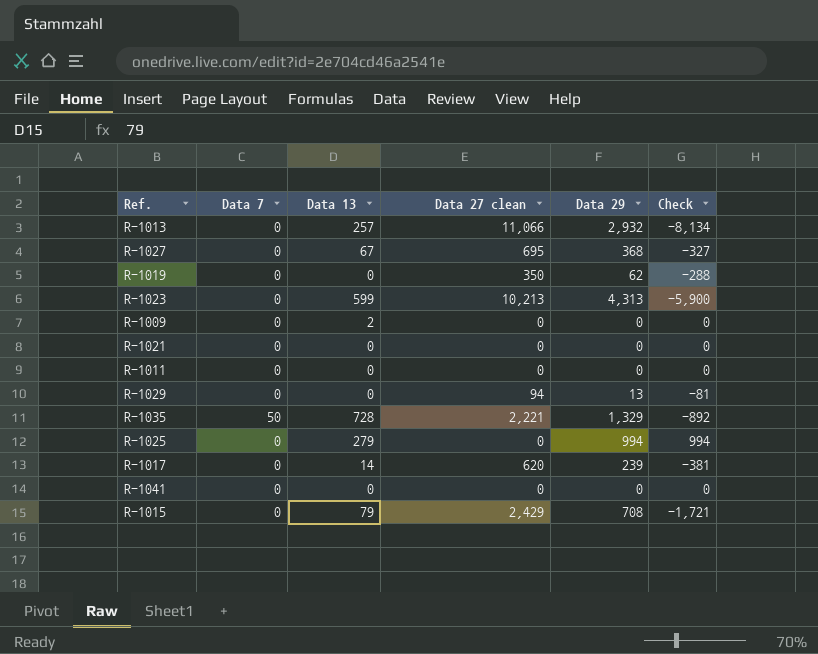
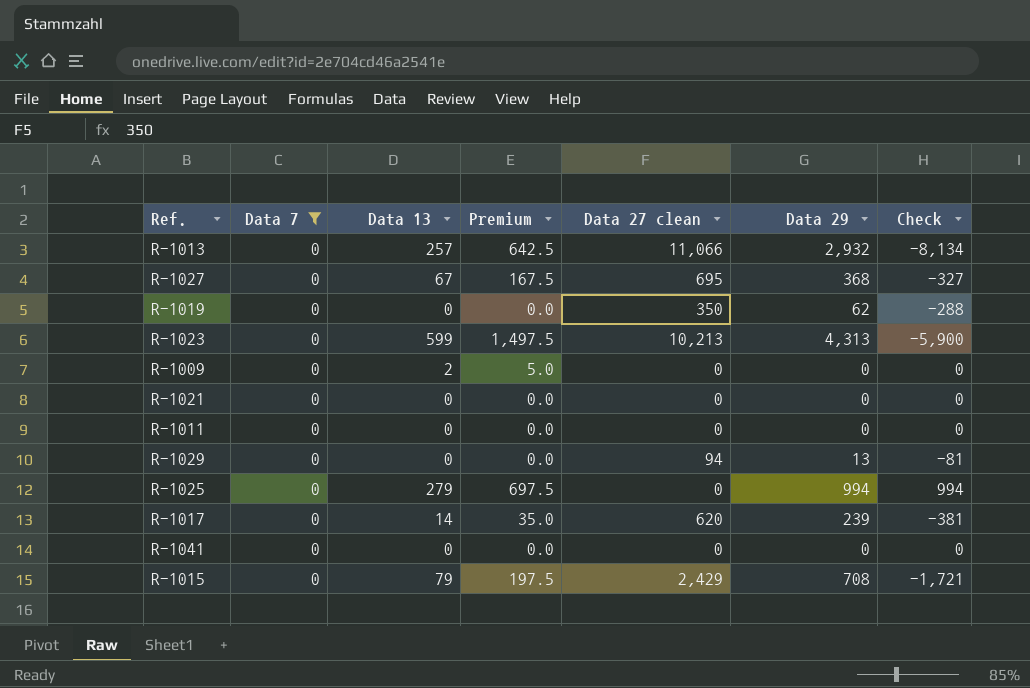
filter: none -> Data 7 = 0
column Premium | formula: none -> [Data 13] * 2.5

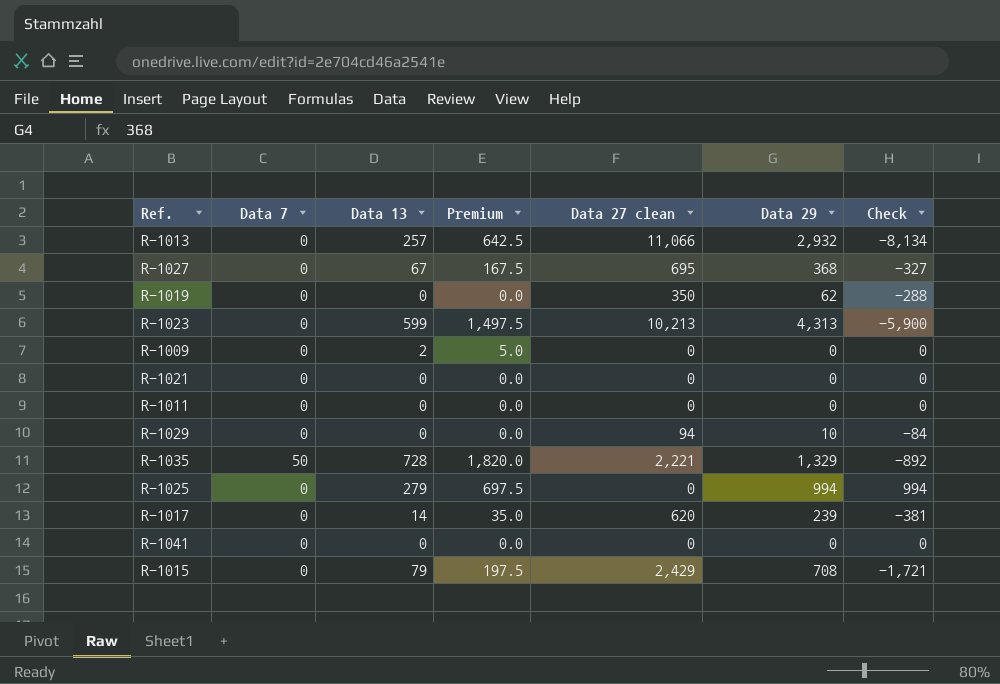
filter: Data 7 = 0 -> none
R-1029 | Data 29: 13 -> 10
R-1029 | Check: -81 -> -84

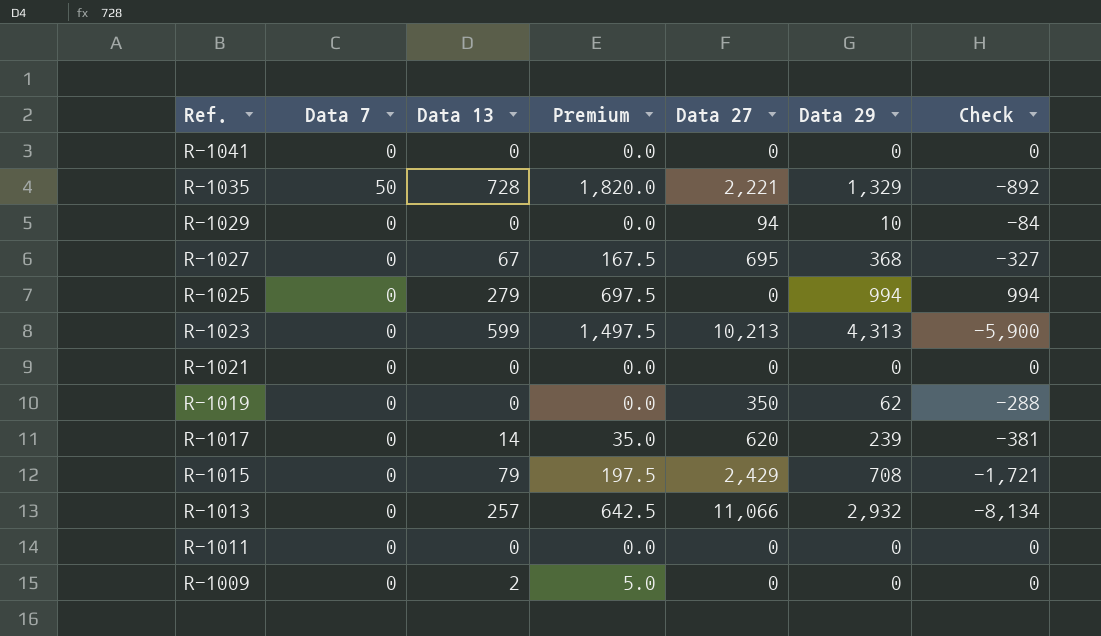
row order: none -> Ref. descending
column name: Data 27 clean -> Data 27

